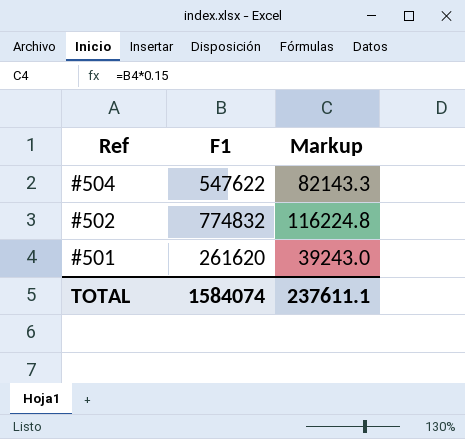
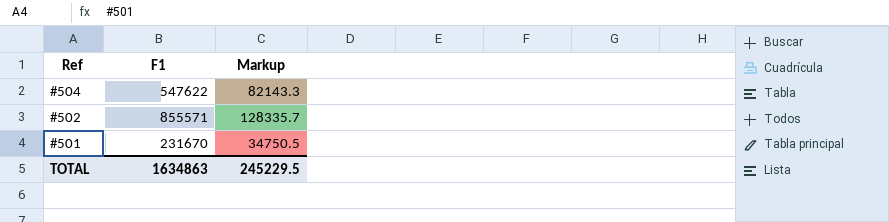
#502 | F1: 774832 -> 855571
#502 | Markup: 116224.8 -> 128335.7
#501 | F1: 261620 -> 231670
#501 | Markup: 39243.0 -> 34750.5
TOTAL | F1: 1584074 -> 1634863
TOTAL | Markup: 237611.1 -> 245229.5

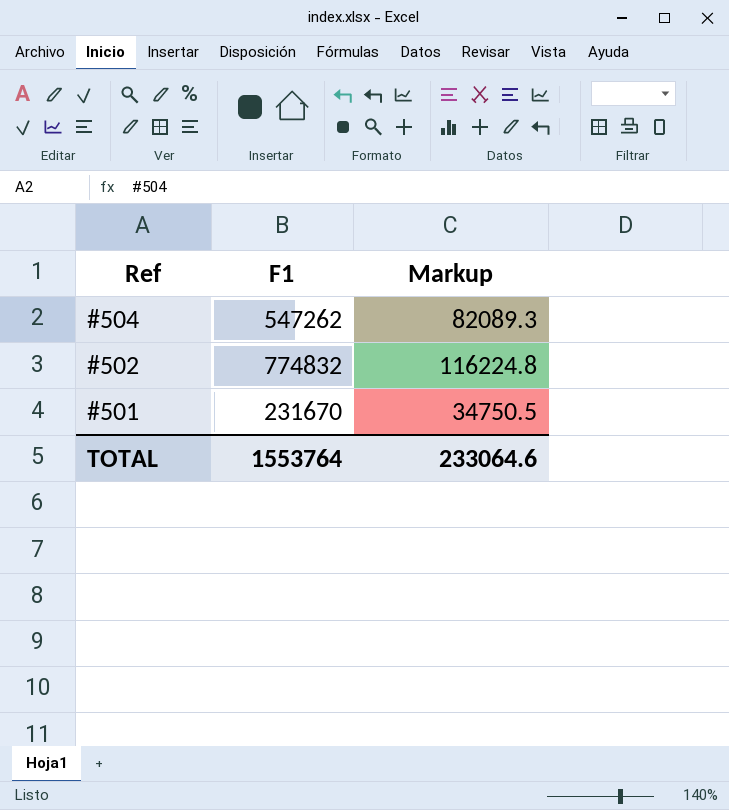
#504 | F1: 547622 -> 547262
#504 | Markup: 82143.3 -> 82089.3
#502 | F1: 855571 -> 774832
#502 | Markup: 128335.7 -> 116224.8
TOTAL | F1: 1634863 -> 1553764
TOTAL | Markup: 245229.5 -> 233064.6

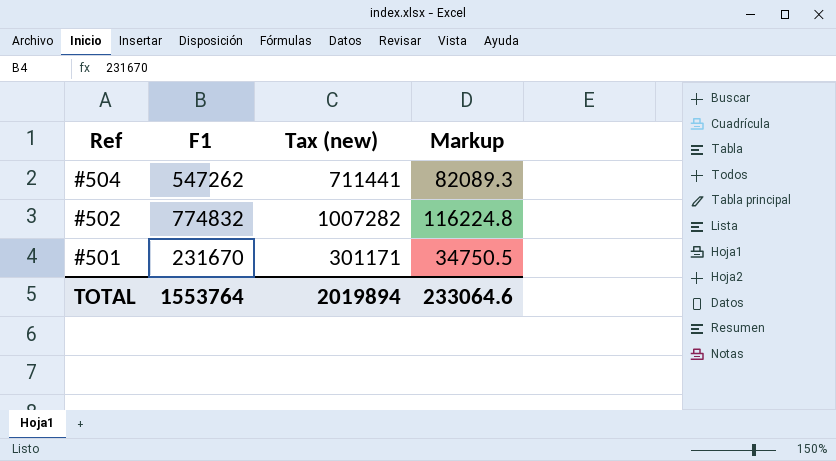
column Tax (new) | formula: none -> [F1] * 1.3

